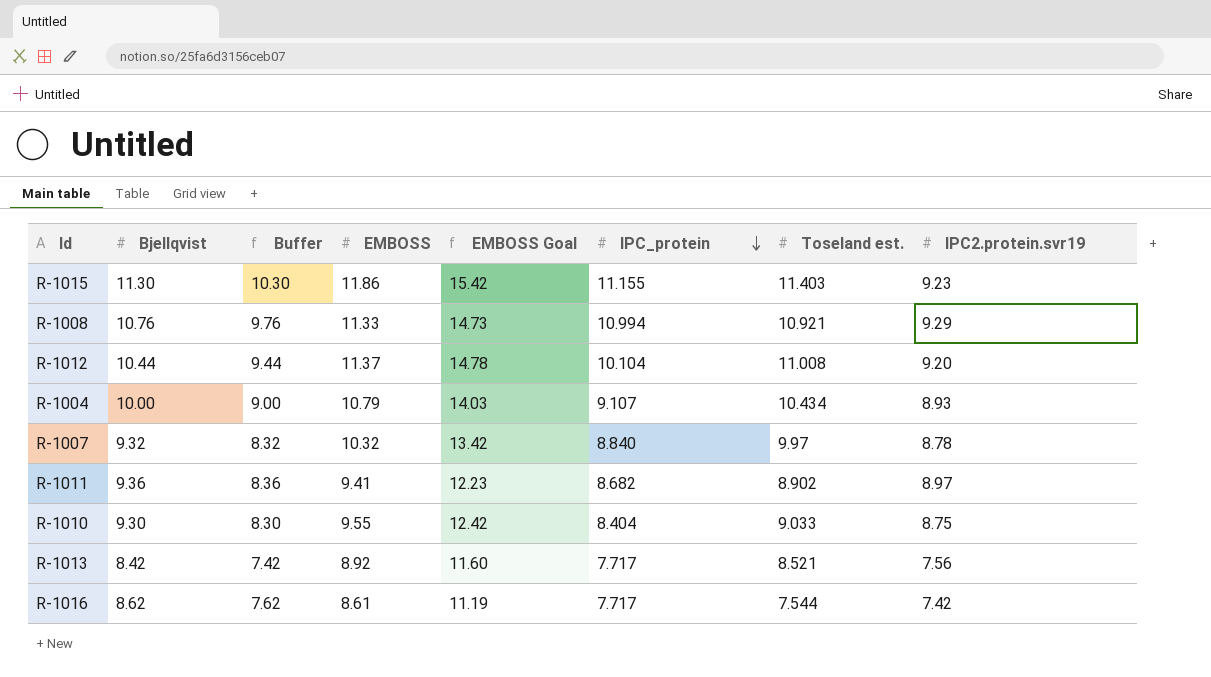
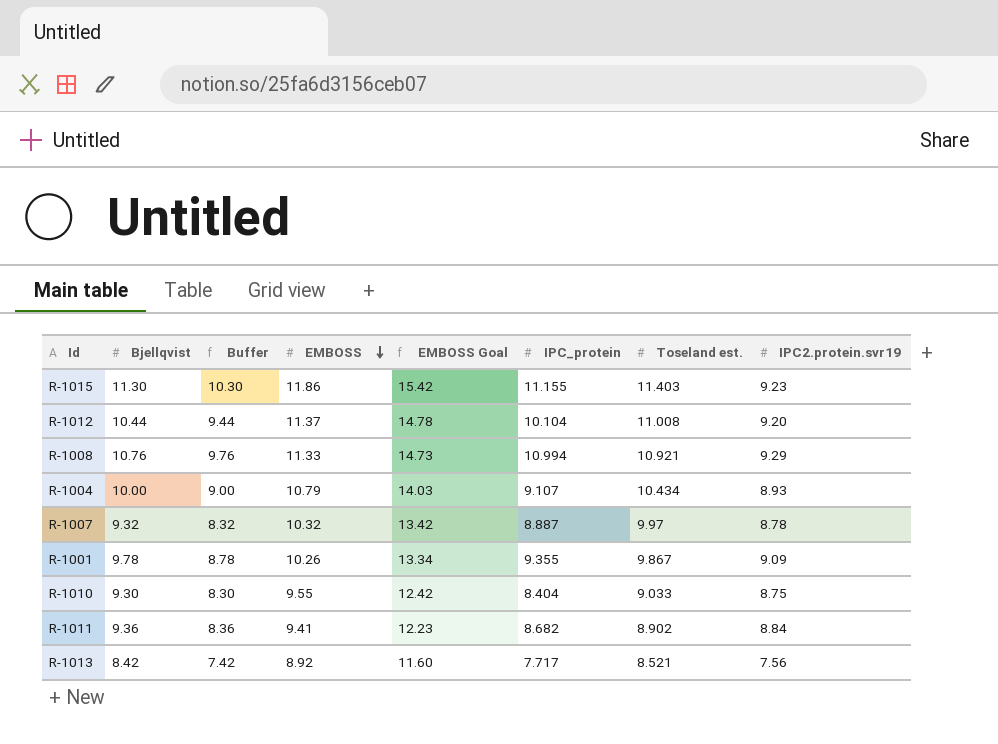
row order: IPC_protein descending -> EMBOSS descending
row R-1016: 8.62 | 7.62 | 8.61 | 11.19 | 7.717 | 7.544 | 7.42 -> none
R-1007 | IPC_protein: 8.840 -> 8.887
row R-1001: none -> 9.78 | 8.78 | 10.26 | 13.34 | 9.355 | 9.867 | 9.09
R-1011 | IPC2.protein.svr19: 8.97 -> 8.84

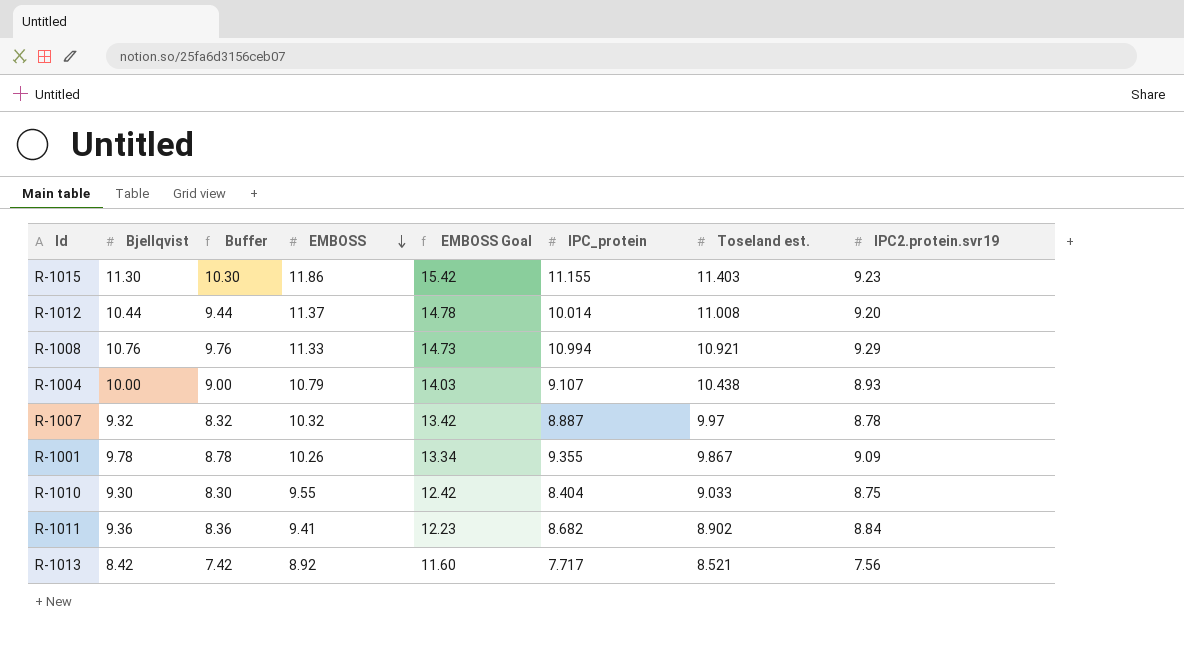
R-1012 | IPC_protein: 10.104 -> 10.014
R-1004 | Toseland est.: 10.434 -> 10.438

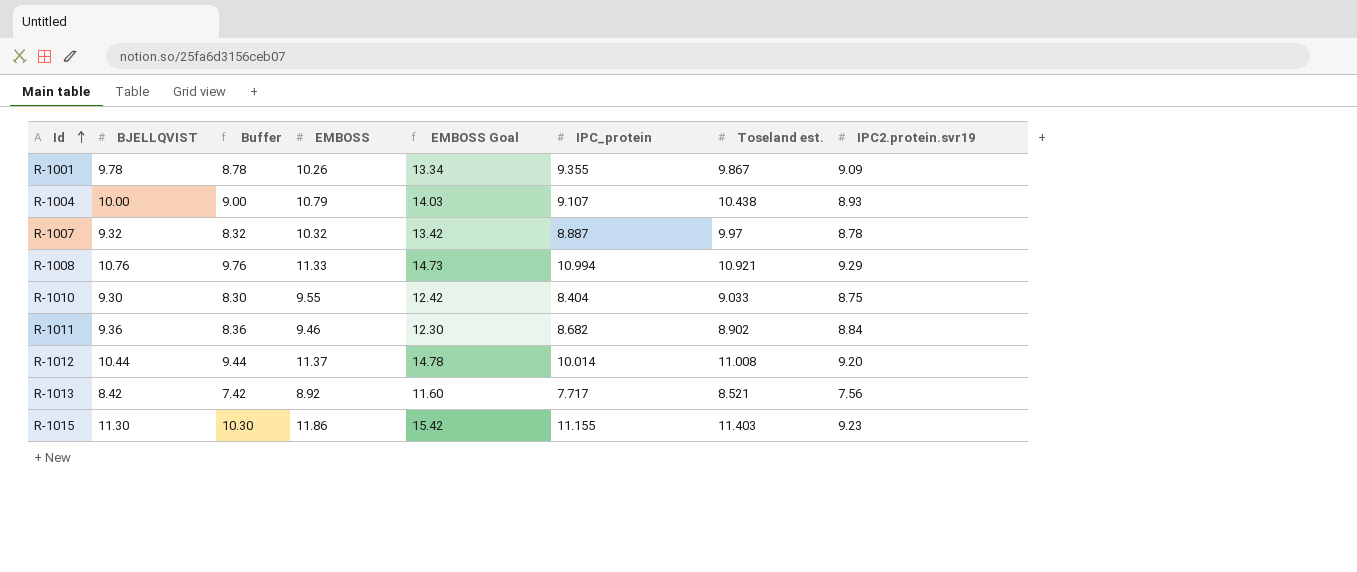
row order: EMBOSS descending -> Id ascending
column name: Bjellqvist -> BJELLQVIST
R-1011 | EMBOSS: 9.41 -> 9.46
R-1011 | EMBOSS Goal: 12.23 -> 12.30

